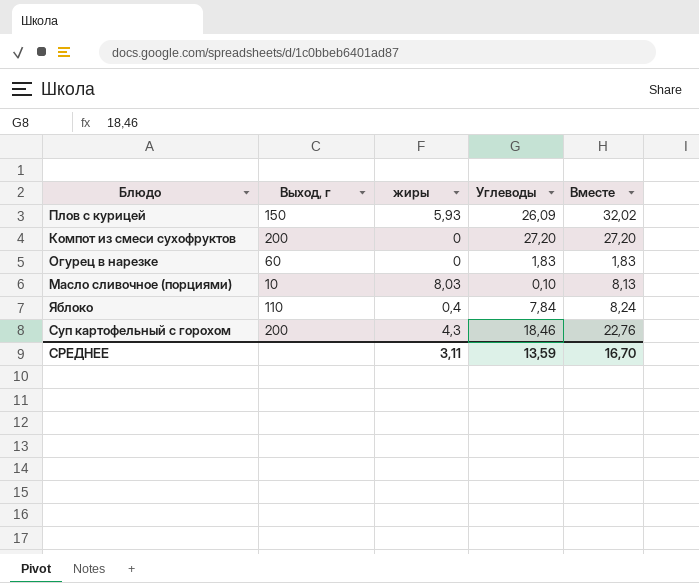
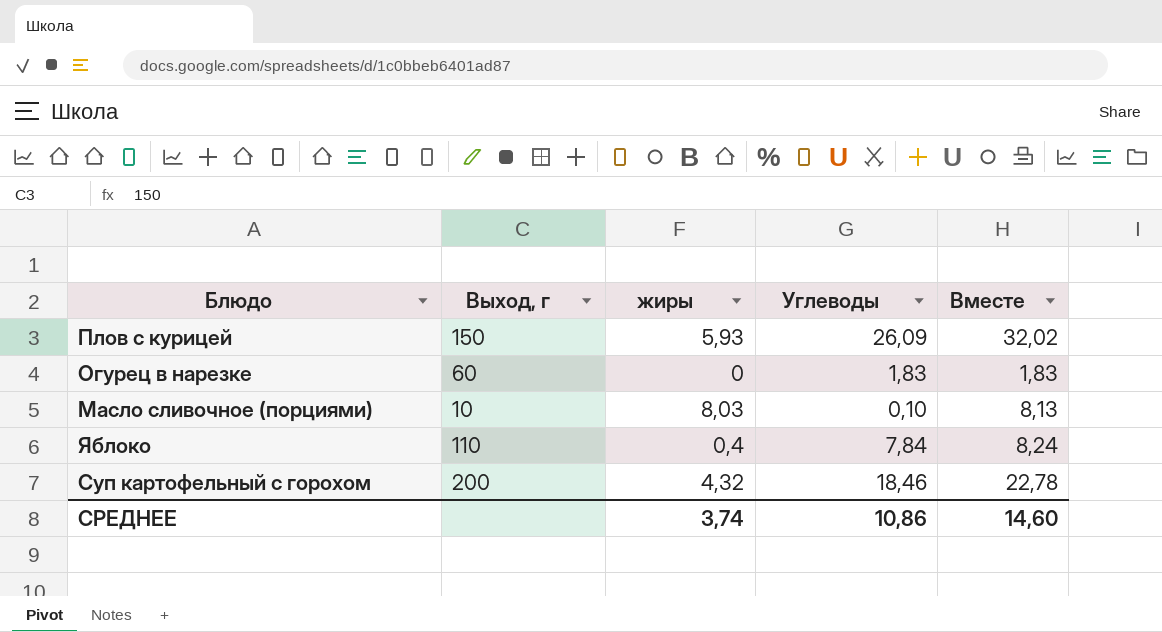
row Компот из смеси сухофруктов: 200 | 0 | 27,20 | 27,20 -> none
Суп картофельный с горохом | жиры: 4,3 -> 4,32
Суп картофельный с горохом | Вместе: 22,76 -> 22,78
СРЕДНЕЕ | жиры: 3,11 -> 3,74
СРЕДНЕЕ | Углеводы: 13,59 -> 10,86
СРЕДНЕЕ | Вместе: 16,70 -> 14,60

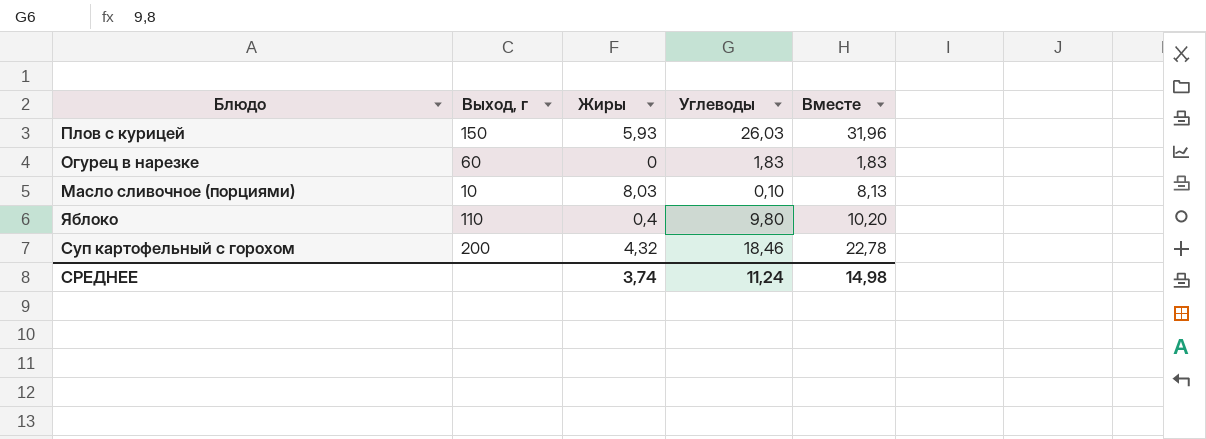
column name: жиры -> Жиры
Плов с курицей | Углеводы: 26,09 -> 26,03
Плов с курицей | Вместе: 32,02 -> 31,96
Яблоко | Углеводы: 7,84 -> 9,80
Яблоко | Вместе: 8,24 -> 10,20
СРЕДНЕЕ | Углеводы: 10,86 -> 11,24
СРЕДНЕЕ | Вместе: 14,60 -> 14,98

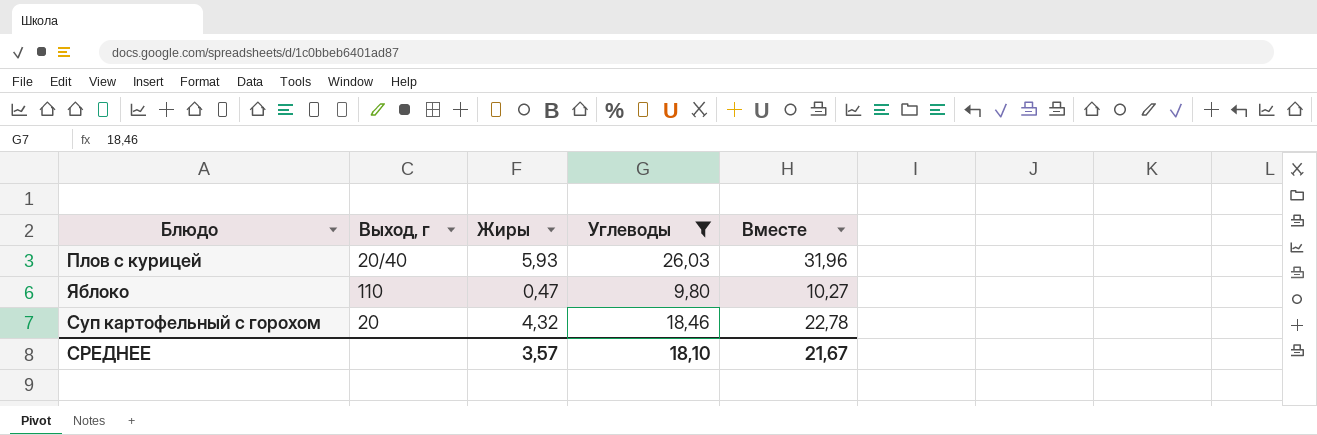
filter: none -> Углеводы >= 9,80
Плов с курицей | Выход, г: 150 -> 20/40
Яблоко | Жиры: 0,4 -> 0,47
Яблоко | Вместе: 10,20 -> 10,27
Суп картофельный с горохом | Выход, г: 200 -> 20
СРЕДНЕЕ | Жиры: 3,74 -> 3,57
СРЕДНЕЕ | Углеводы: 11,24 -> 18,10
СРЕДНЕЕ | Вместе: 14,98 -> 21,67

